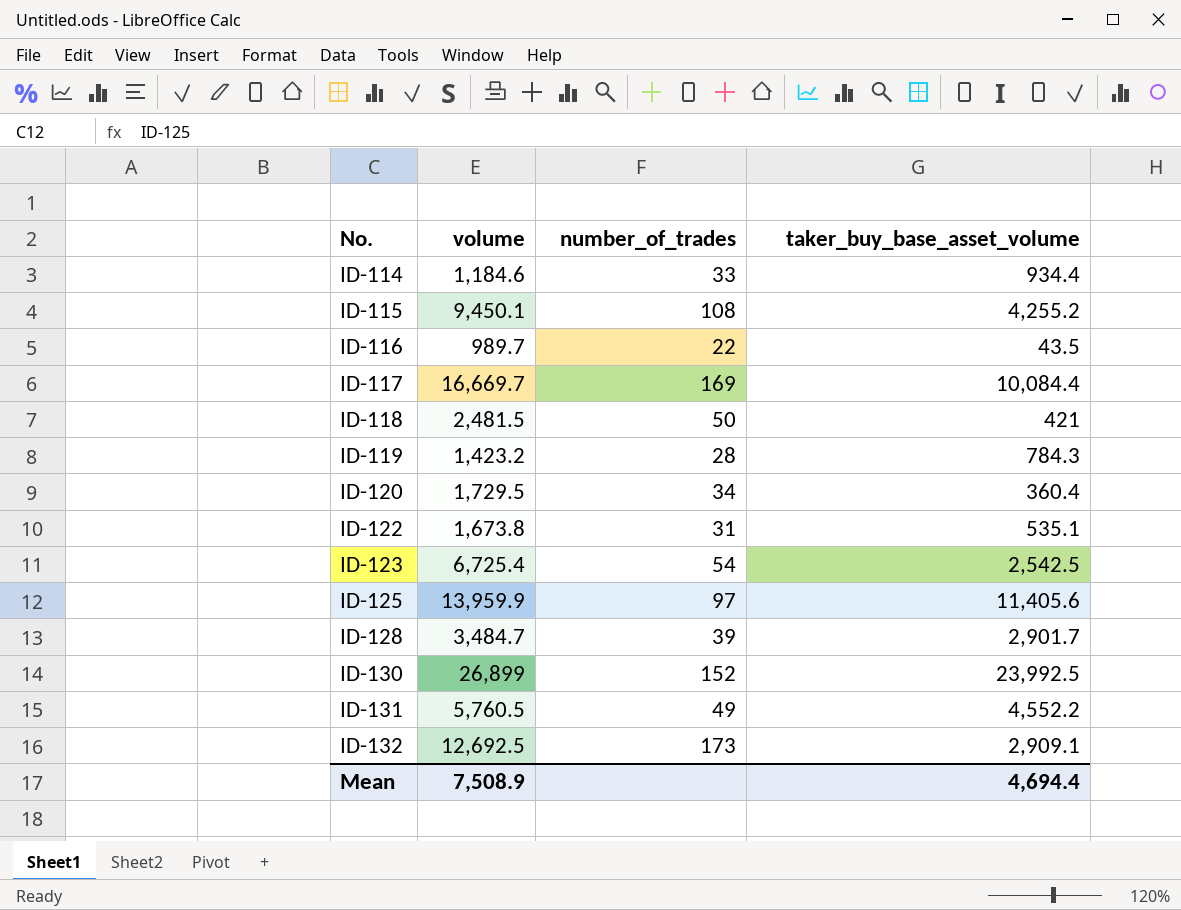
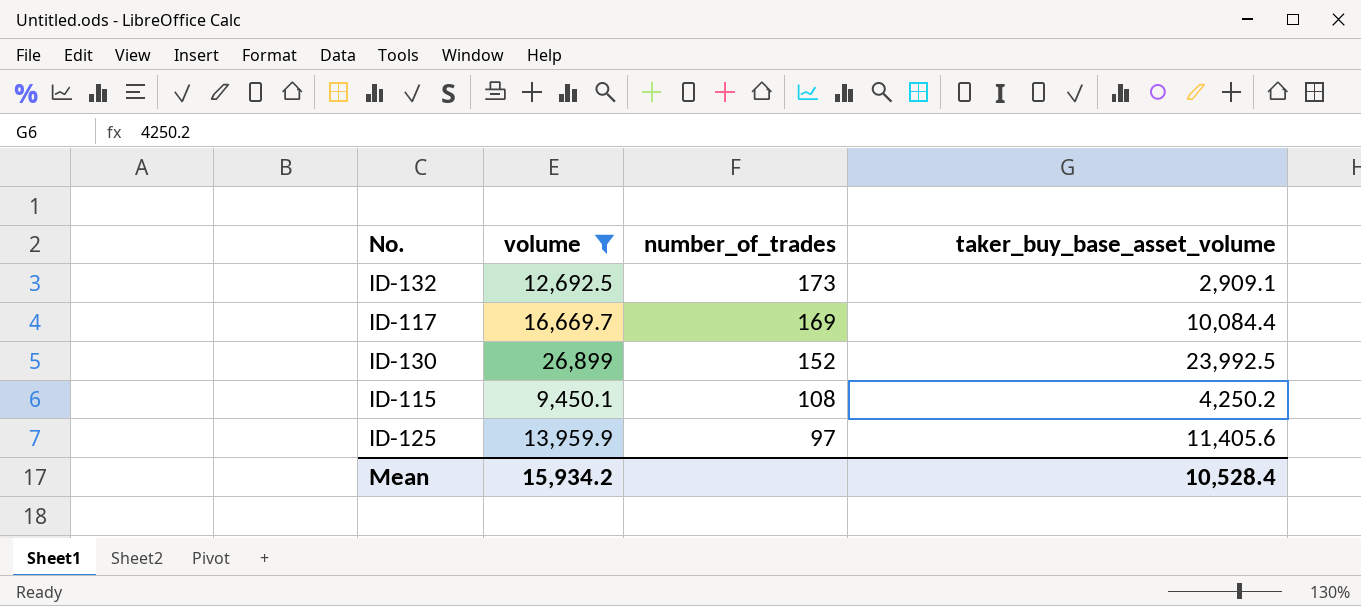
filter: none -> volume >= 9,450.1
row order: No. ascending -> number_of_trades descending
ID-115 | taker_buy_base_asset_volume: 4,255.2 -> 4,250.2
Mean | volume: 7,508.9 -> 15,934.2
Mean | taker_buy_base_asset_volume: 4,694.4 -> 10,528.4

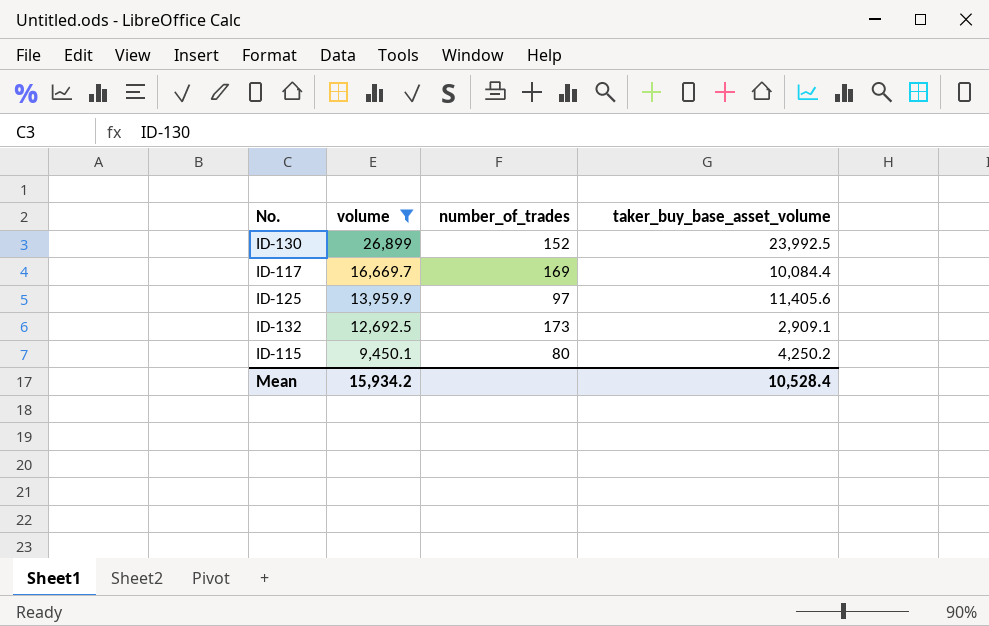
row order: number_of_trades descending -> volume descending
ID-115 | number_of_trades: 108 -> 80

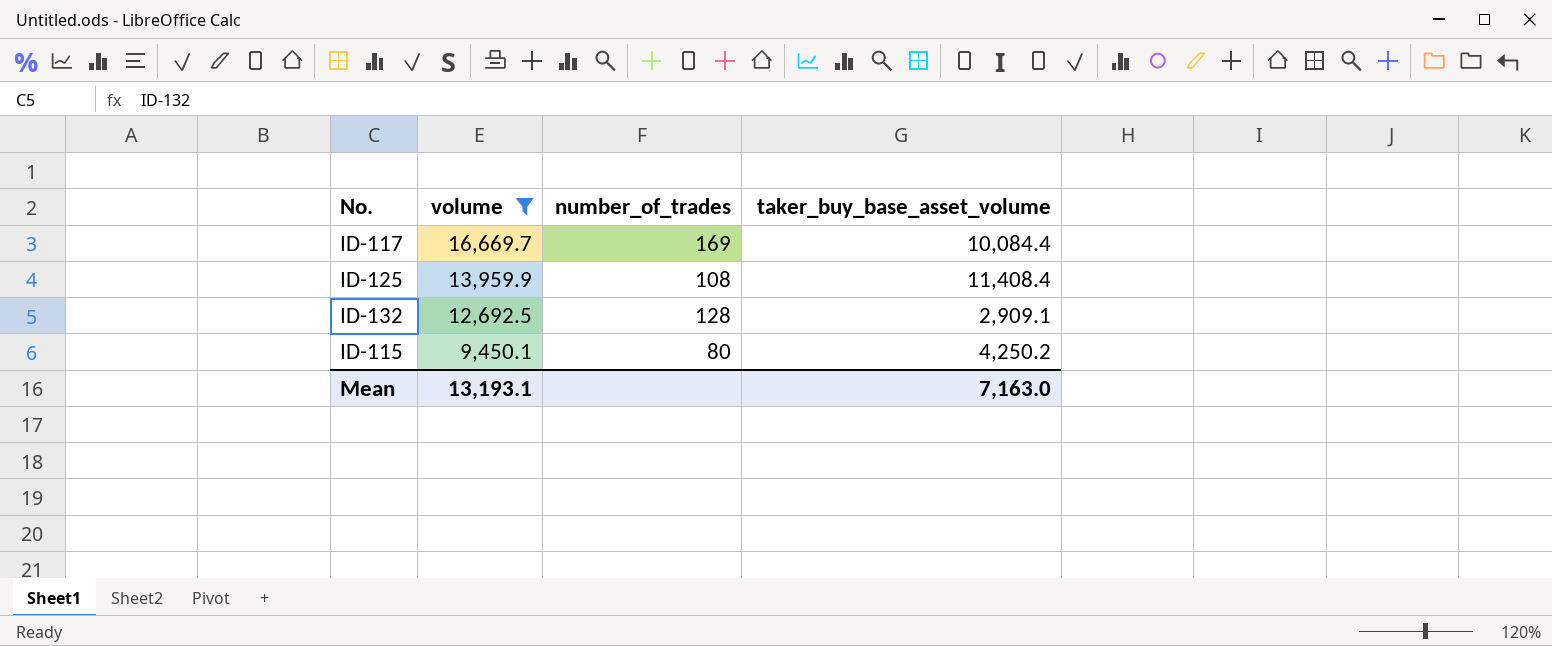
row ID-130: 26,899 | 152 | 23,992.5 -> none
ID-125 | number_of_trades: 97 -> 108
ID-125 | taker_buy_base_asset_volume: 11,405.6 -> 11,408.4
ID-132 | number_of_trades: 173 -> 128
Mean | volume: 15,934.2 -> 13,193.1
Mean | taker_buy_base_asset_volume: 10,528.4 -> 7,163.0

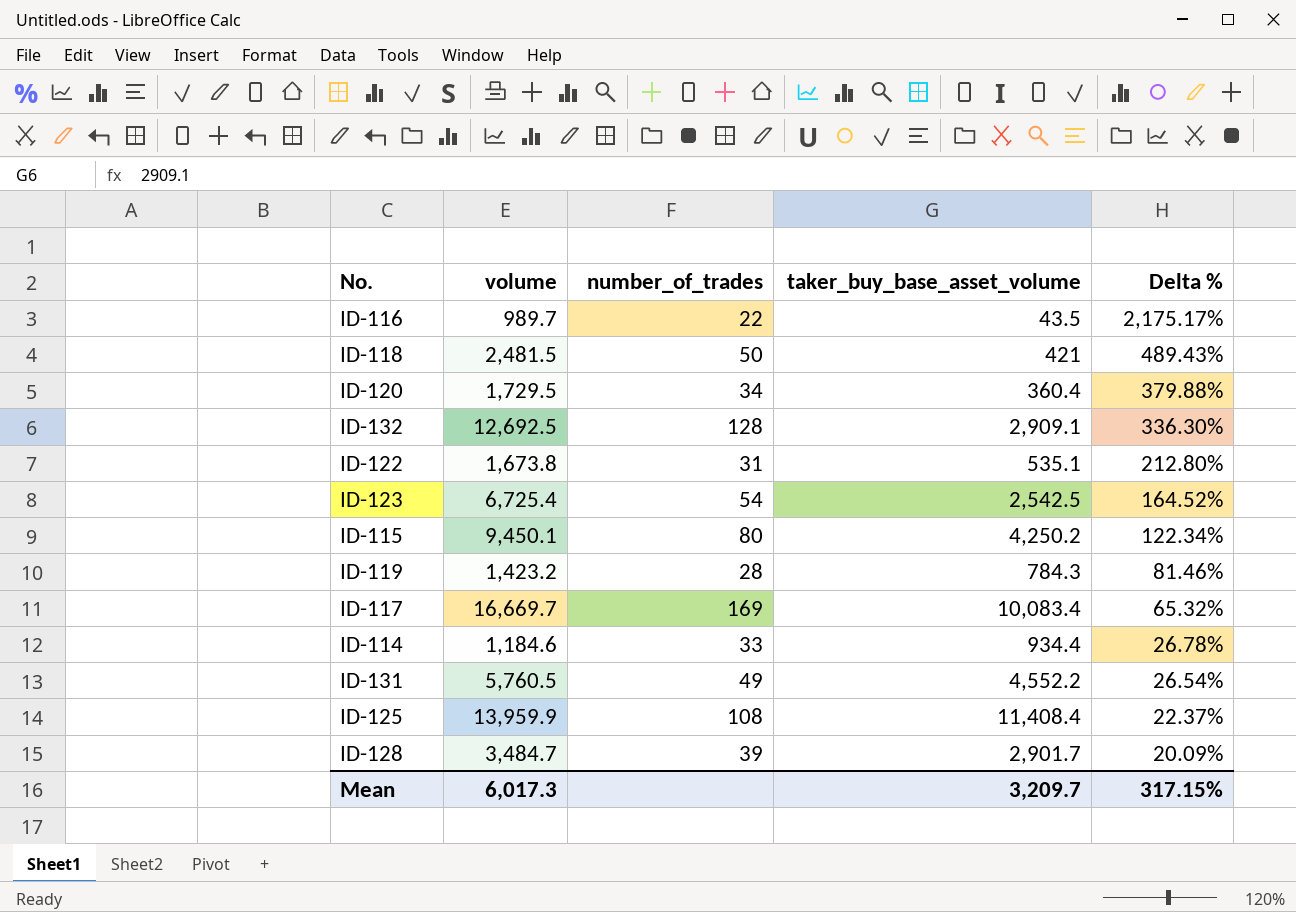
filter: volume >= 9,450.1 -> none
row order: volume descending -> Delta % descending
column Delta % | formula: none -> ([volume] - [taker_buy_base_asset_volume]) / [taker_buy_base_asset_volume]
ID-117 | taker_buy_base_asset_volume: 10,084.4 -> 10,083.4
Mean | volume: 13,193.1 -> 6,017.3
Mean | taker_buy_base_asset_volume: 7,163.0 -> 3,209.7

